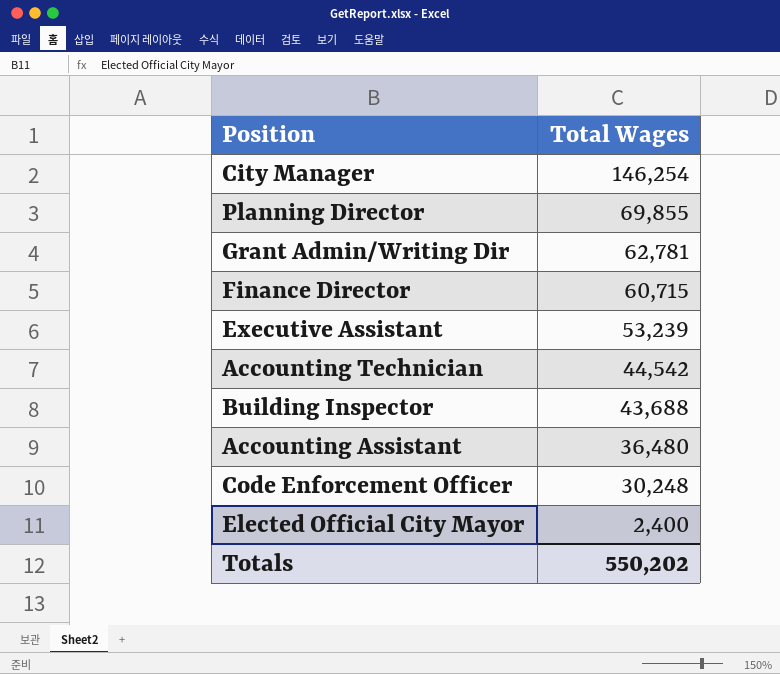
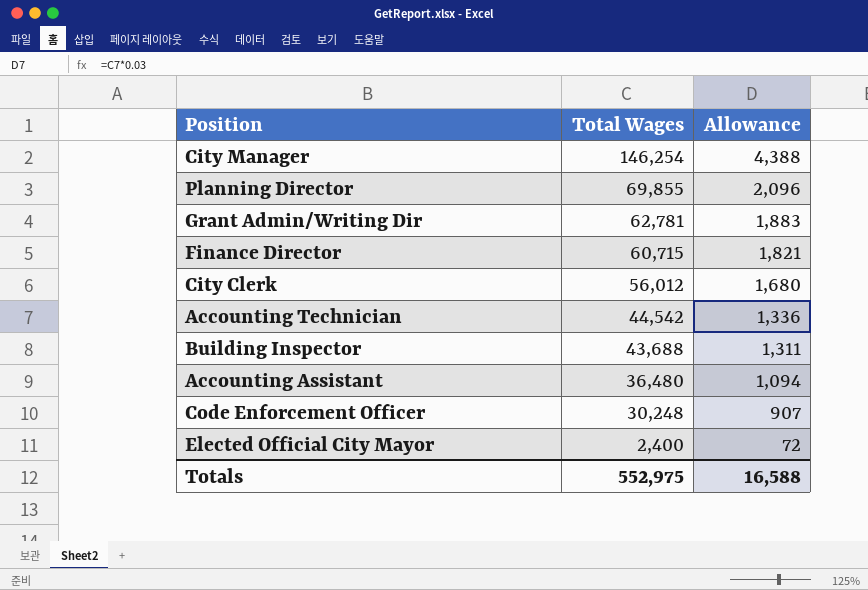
column Allowance | formula: none -> [Total Wages] * 0.03
row Executive Assistant: 53,239 -> none
row City Clerk: none -> 56,012 | 1,680
Totals | Total Wages: 550,202 -> 552,975

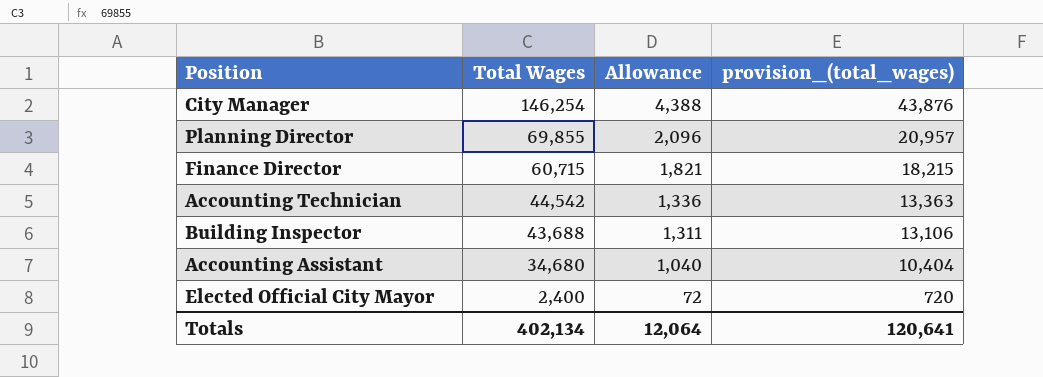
column provision_(total_wages) | formula: none -> [Total Wages] * 0.3
row Grant Admin/Writing Dir: 62,781 | 1,883 -> none
row City Clerk: 56,012 | 1,680 -> none
row Code Enforcement Officer: 30,248 | 907 -> none
Accounting Assistant | Total Wages: 36,480 -> 34,680
Accounting Assistant | Allowance: 1,094 -> 1,040
Totals | Total Wages: 552,975 -> 402,134
Totals | Allowance: 16,588 -> 12,064

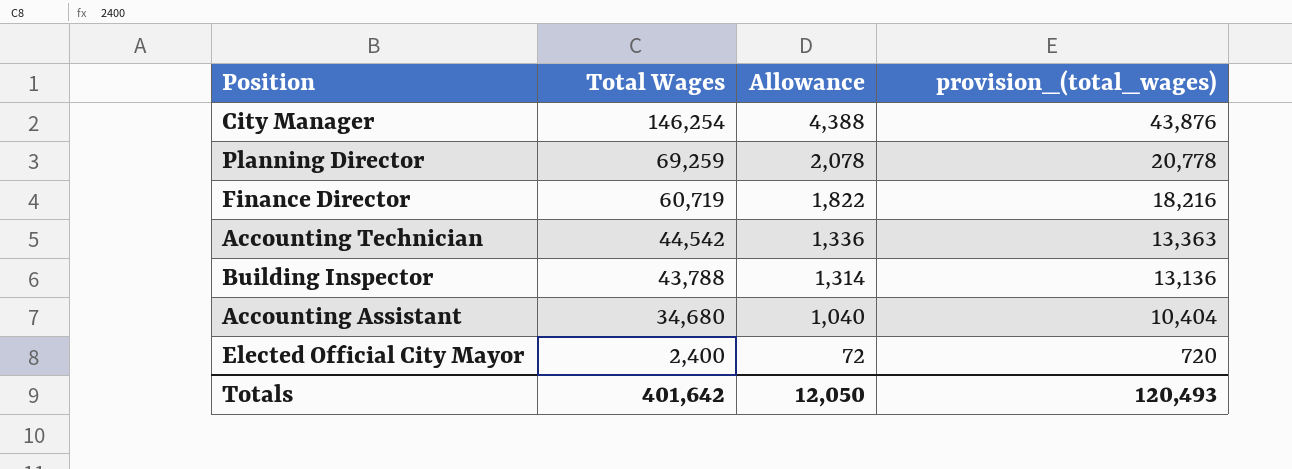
Planning Director | Total Wages: 69,855 -> 69,259
Planning Director | Allowance: 2,096 -> 2,078
Planning Director | provision_(total_wages): 20,957 -> 20,778
Finance Director | Total Wages: 60,715 -> 60,719
Finance Director | Allowance: 1,821 -> 1,822
Finance Director | provision_(total_wages): 18,215 -> 18,216
Building Inspector | Total Wages: 43,688 -> 43,788
Building Inspector | Allowance: 1,311 -> 1,314
Building Inspector | provision_(total_wages): 13,106 -> 13,136
Totals | Total Wages: 402,134 -> 401,642
Totals | Allowance: 12,064 -> 12,050
Totals | provision_(total_wages): 120,641 -> 120,493

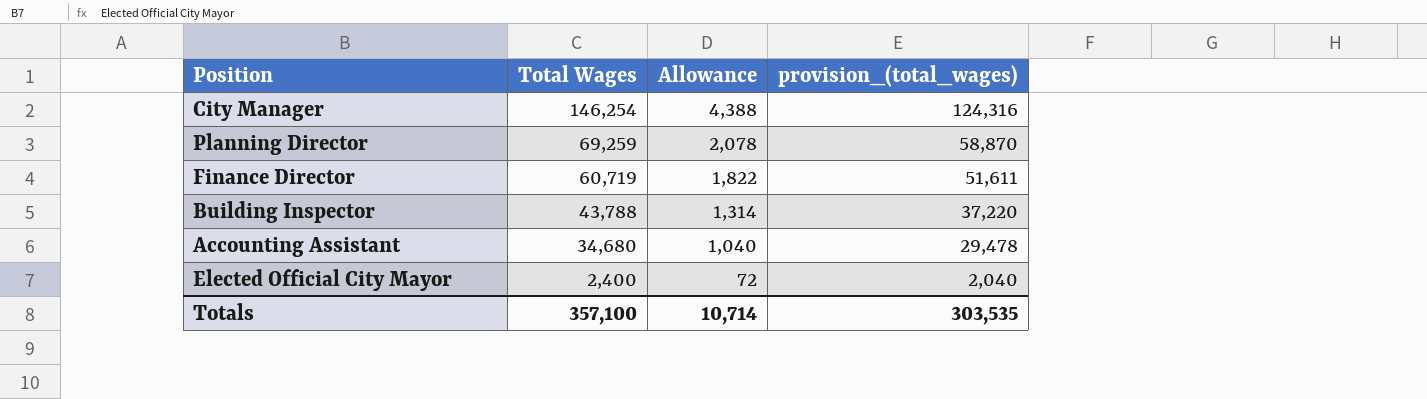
column provision_(total_wages) | formula: [Total Wages] * 0.3 -> [Total Wages] * 0.85
row Accounting Technician: 44,542 | 1,336 | 13,363 -> none
Totals | Total Wages: 401,642 -> 357,100
Totals | Allowance: 12,050 -> 10,714
Totals | provision_(total_wages): 120,493 -> 303,535

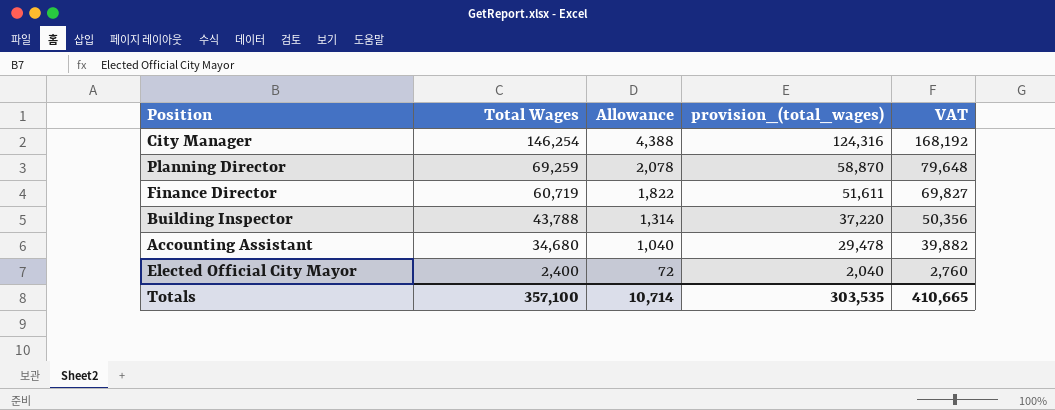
column VAT | formula: none -> [Total Wages] * 1.15

